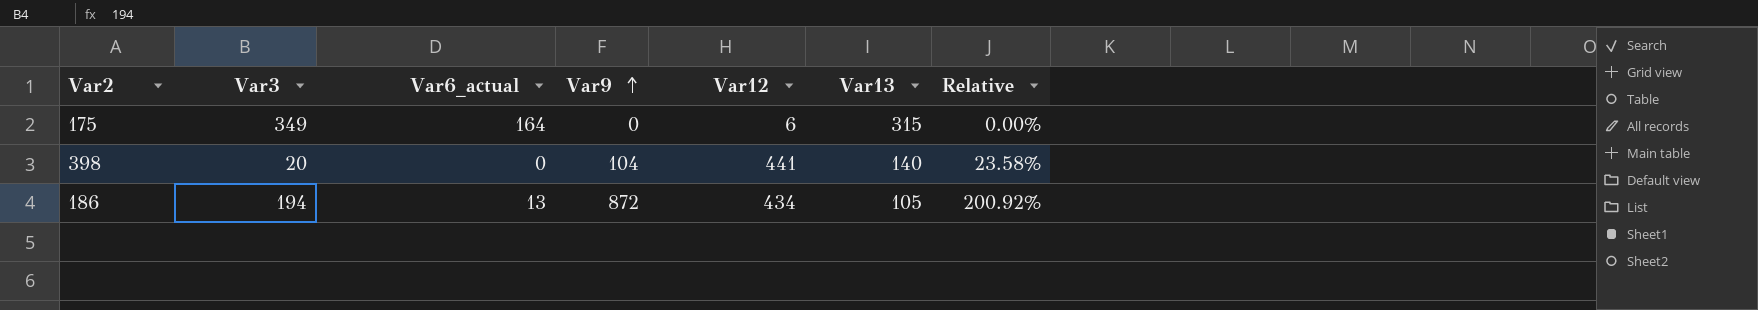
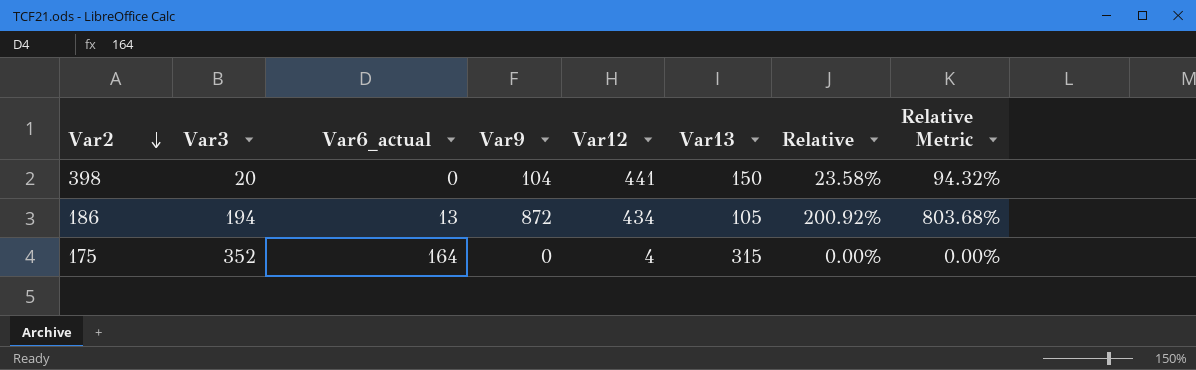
row order: Var9 ascending -> Var2 descending
column Relative Metric | formula: none -> [Relative] * 4
398 | Var13: 140 -> 150
175 | Var3: 349 -> 352
175 | Var12: 6 -> 4

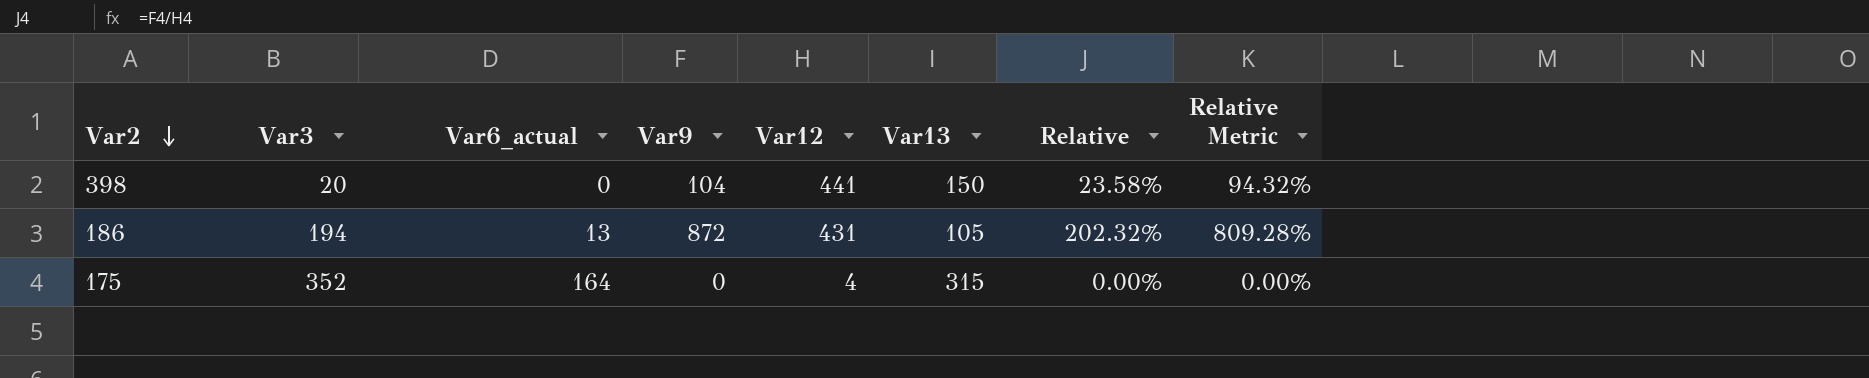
186 | Var12: 434 -> 431
186 | Relative: 200.92% -> 202.32%
186 | Relative Metric: 803.68% -> 809.28%

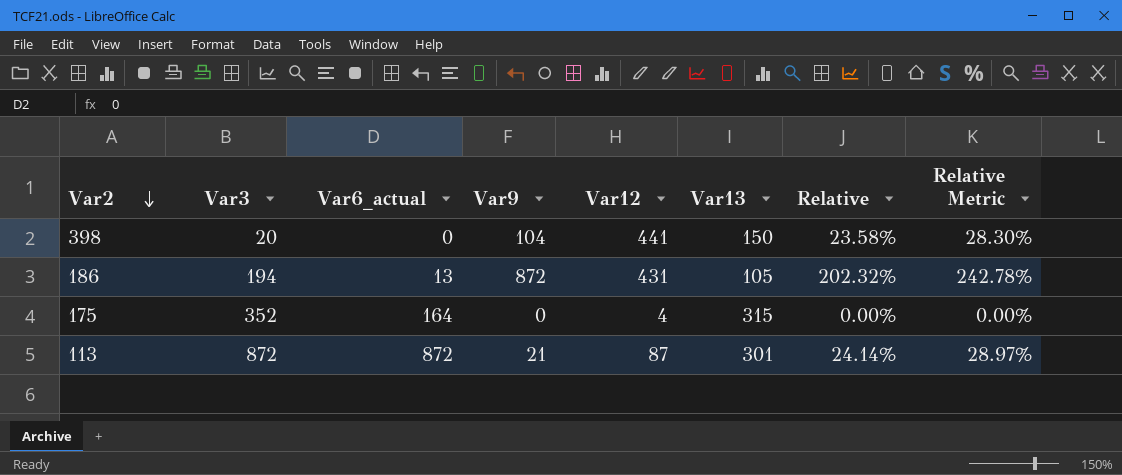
column Relative Metric | formula: [Relative] * 4 -> [Relative] * 1.2
row 113: none -> 872 | 872 | 21 | 87 | 301 | 24.14% | 28.97%

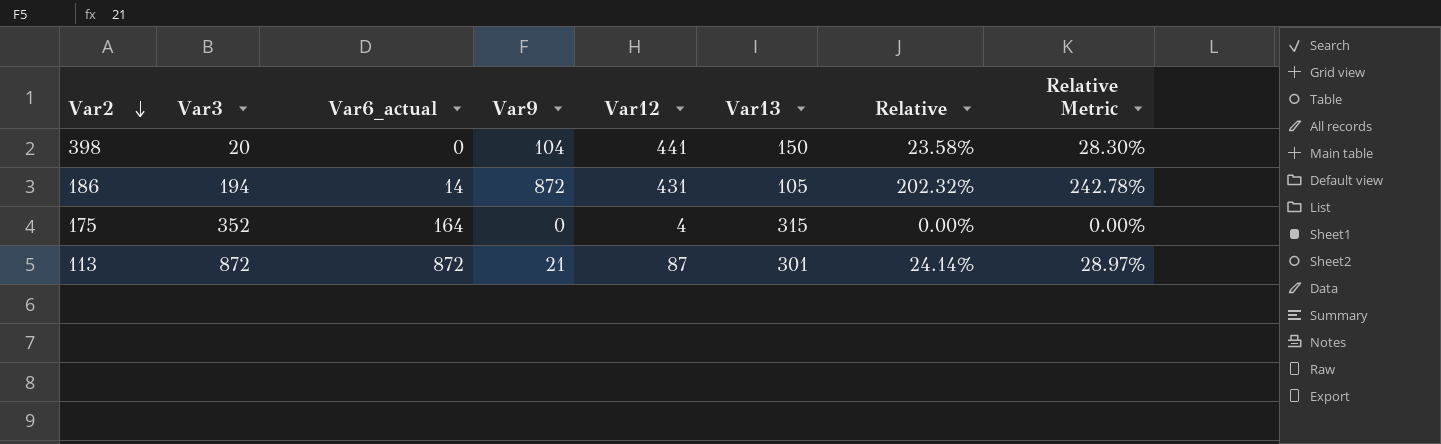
186 | Var6_actual: 13 -> 14

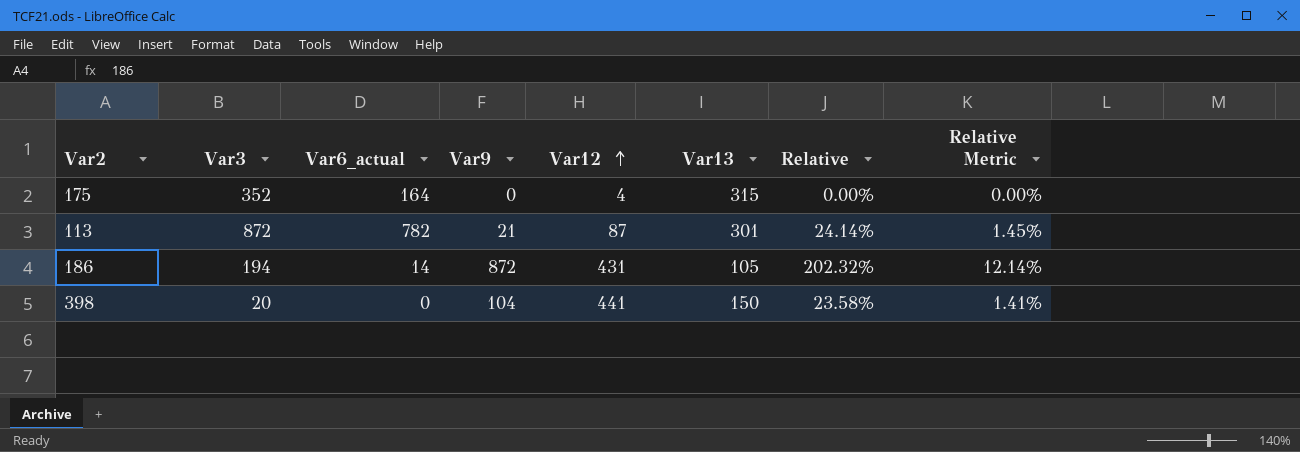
row order: Var2 descending -> Var12 ascending
column Relative Metric | formula: [Relative] * 1.2 -> [Relative] * 0.06
113 | Var6_actual: 872 -> 782

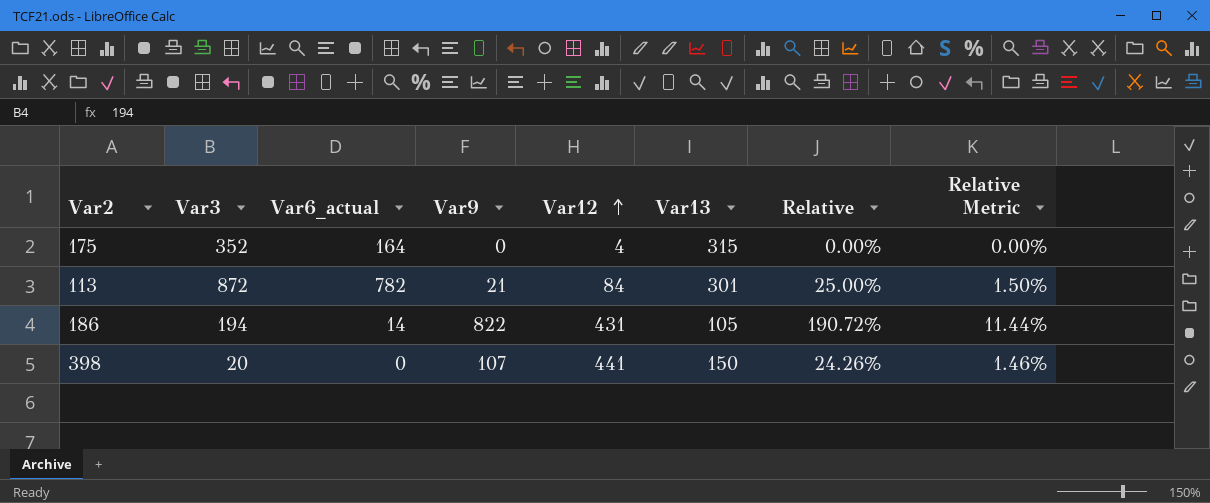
113 | Var12: 87 -> 84
113 | Relative: 24.14% -> 25.00%
113 | Relative Metric: 1.45% -> 1.50%
186 | Var9: 872 -> 822
186 | Relative: 202.32% -> 190.72%
186 | Relative Metric: 12.14% -> 11.44%
398 | Var9: 104 -> 107
398 | Relative: 23.58% -> 24.26%
398 | Relative Metric: 1.41% -> 1.46%

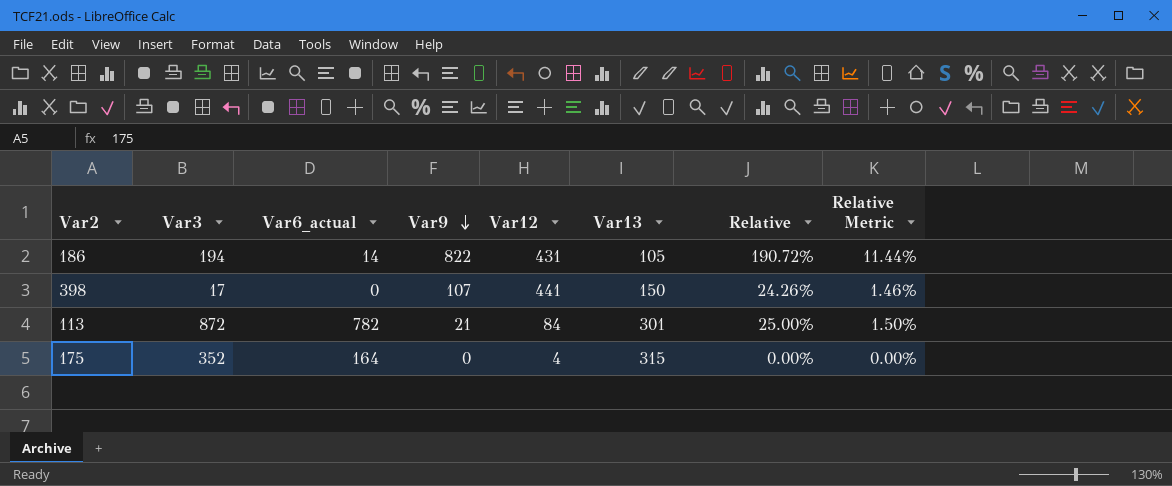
row order: Var12 ascending -> Var9 descending
398 | Var3: 20 -> 17

